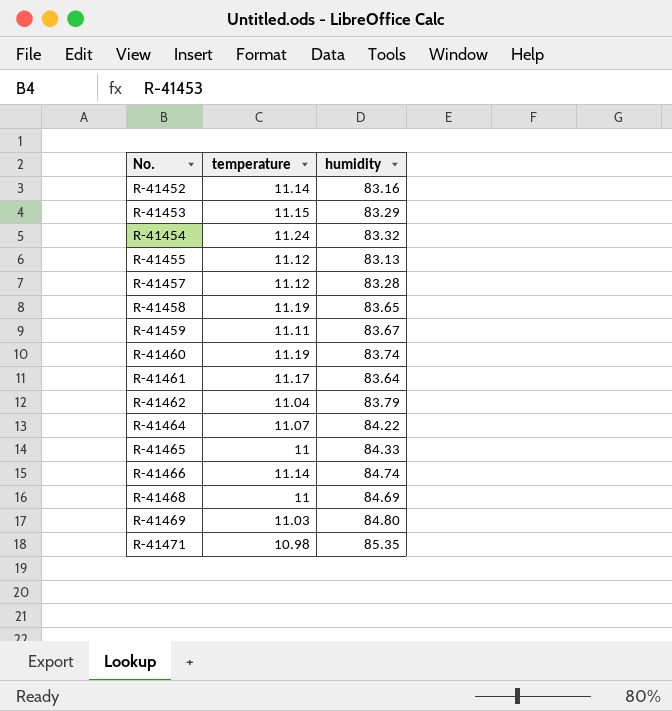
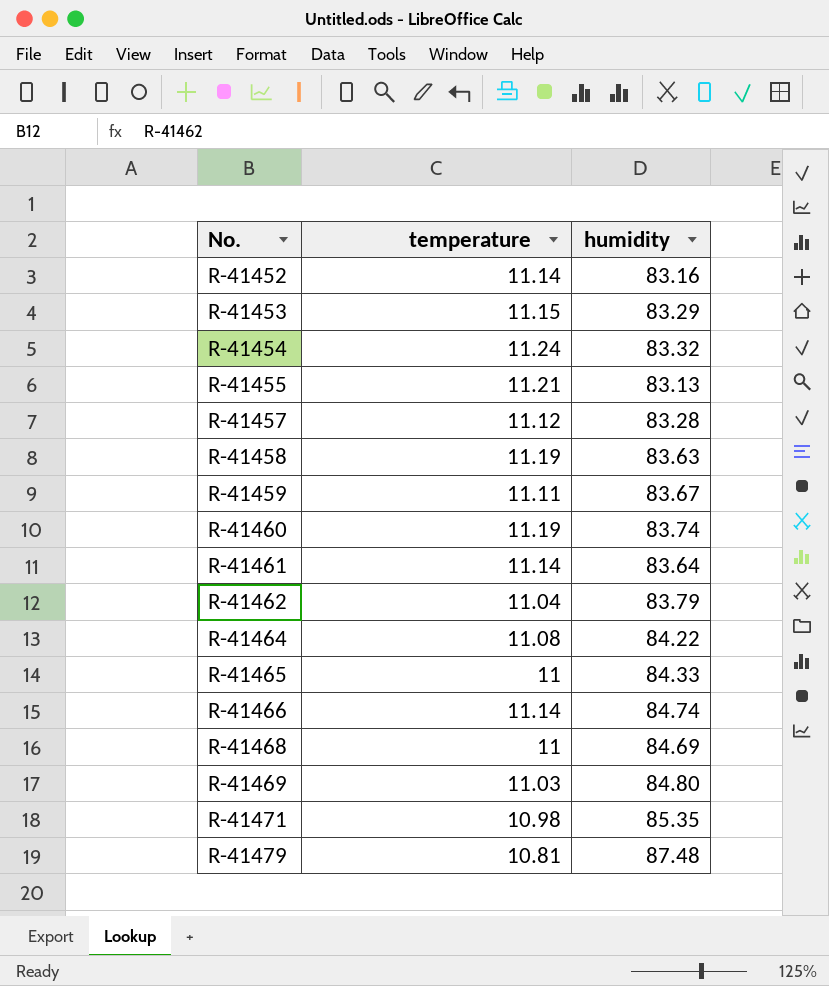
R-41455 | temperature: 11.12 -> 11.21
R-41458 | humidity: 83.65 -> 83.63
R-41461 | temperature: 11.17 -> 11.14
R-41464 | temperature: 11.07 -> 11.08
row R-41479: none -> 10.81 | 87.48

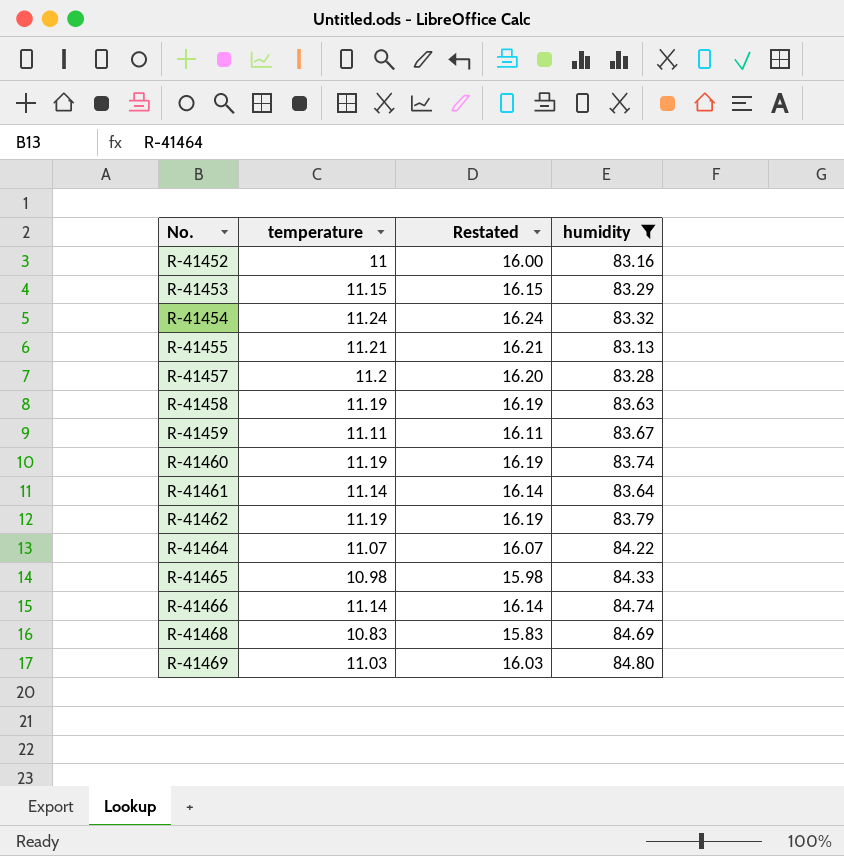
filter: none -> humidity <= 84.80
column Restated | formula: none -> [temperature] + 5
R-41452 | temperature: 11.14 -> 11
R-41457 | temperature: 11.12 -> 11.2
R-41462 | temperature: 11.04 -> 11.19
R-41464 | temperature: 11.08 -> 11.07
R-41465 | temperature: 11 -> 10.98
R-41468 | temperature: 11 -> 10.83

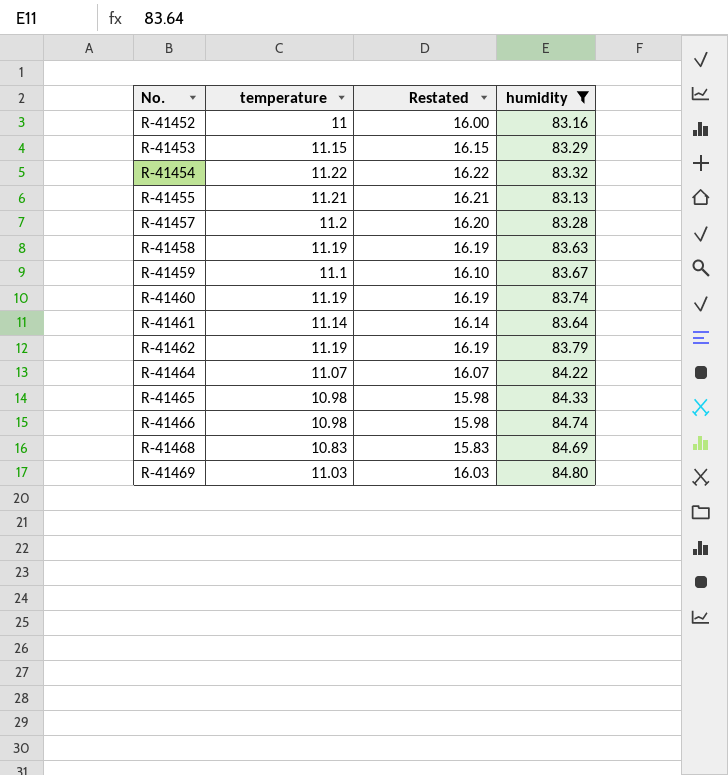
R-41454 | temperature: 11.24 -> 11.22
R-41454 | Restated: 16.24 -> 16.22
R-41459 | temperature: 11.11 -> 11.1
R-41459 | Restated: 16.11 -> 16.10
R-41466 | temperature: 11.14 -> 10.98
R-41466 | Restated: 16.14 -> 15.98

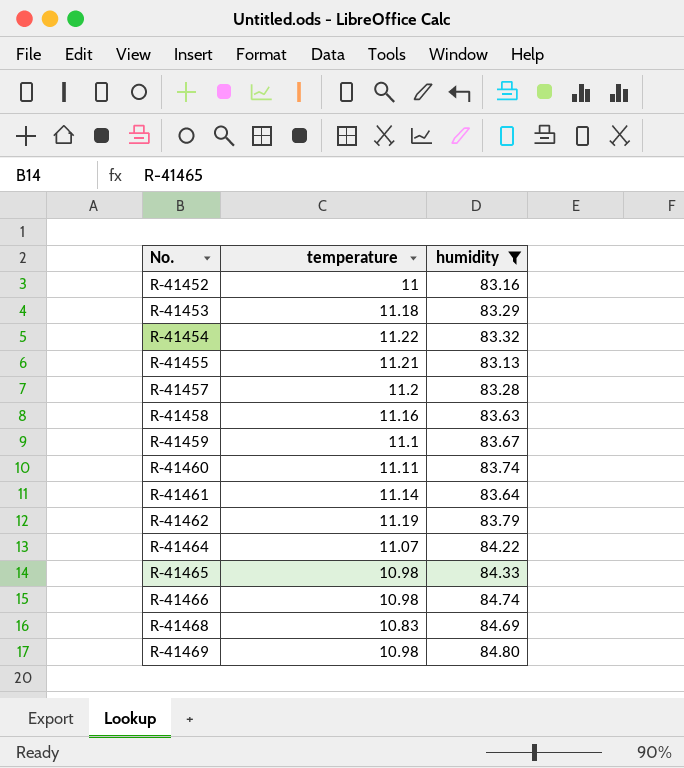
column Restated | formula: [temperature] + 5 -> none
R-41453 | temperature: 11.15 -> 11.18
R-41458 | temperature: 11.19 -> 11.16
R-41460 | temperature: 11.19 -> 11.11
R-41469 | temperature: 11.03 -> 10.98

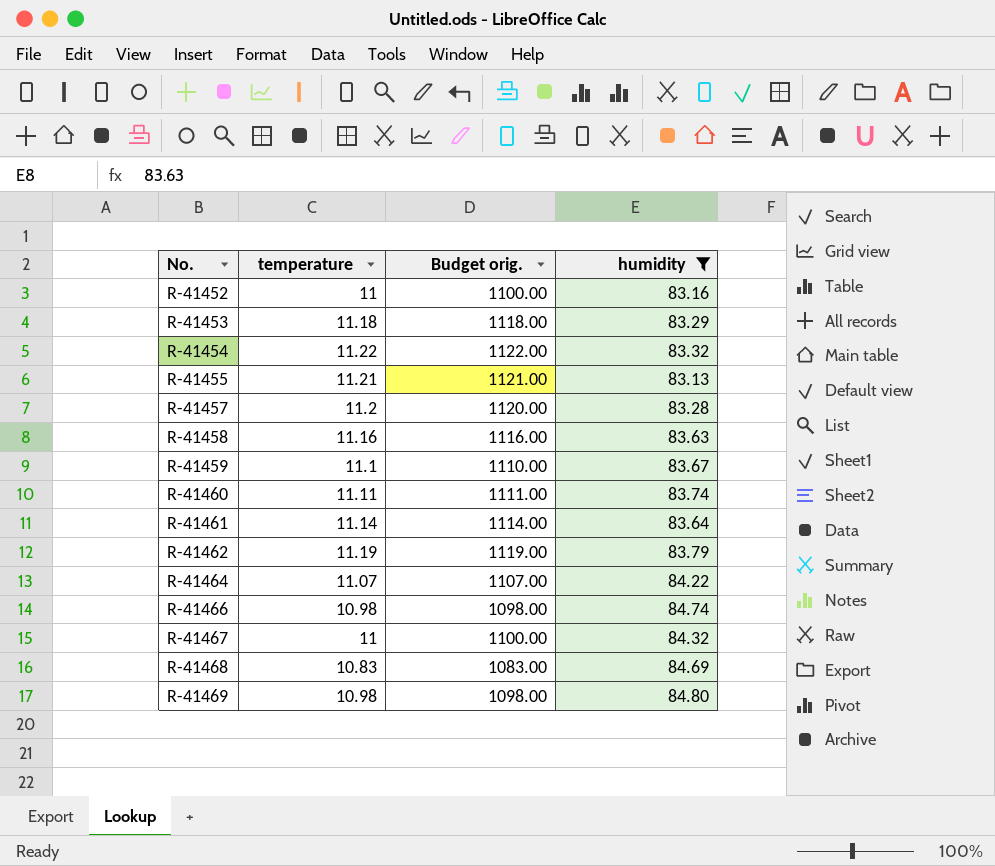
column Budget orig. | formula: none -> [temperature] * 100
row R-41465: 10.98 | 84.33 -> none
row R-41467: none -> 11 | 1100.00 | 84.32

